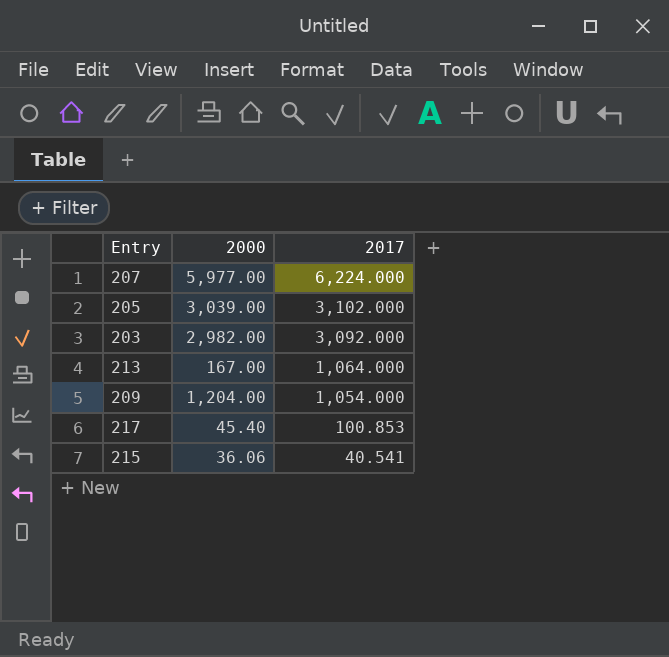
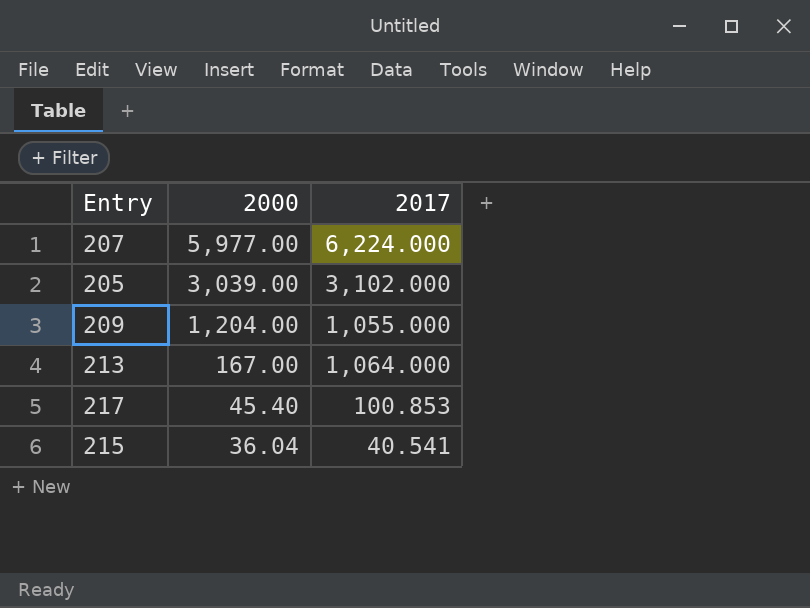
row order: 2017 descending -> 2000 descending
row 203: 2,982.00 | 3,092.000 -> none
209 | 2017: 1,054.000 -> 1,055.000
215 | 2000: 36.06 -> 36.04

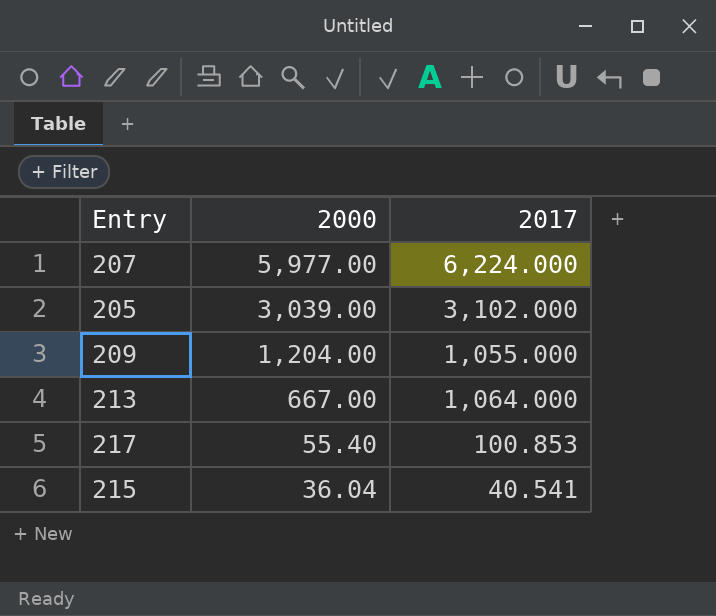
213 | 2000: 167.00 -> 667.00
217 | 2000: 45.40 -> 55.40

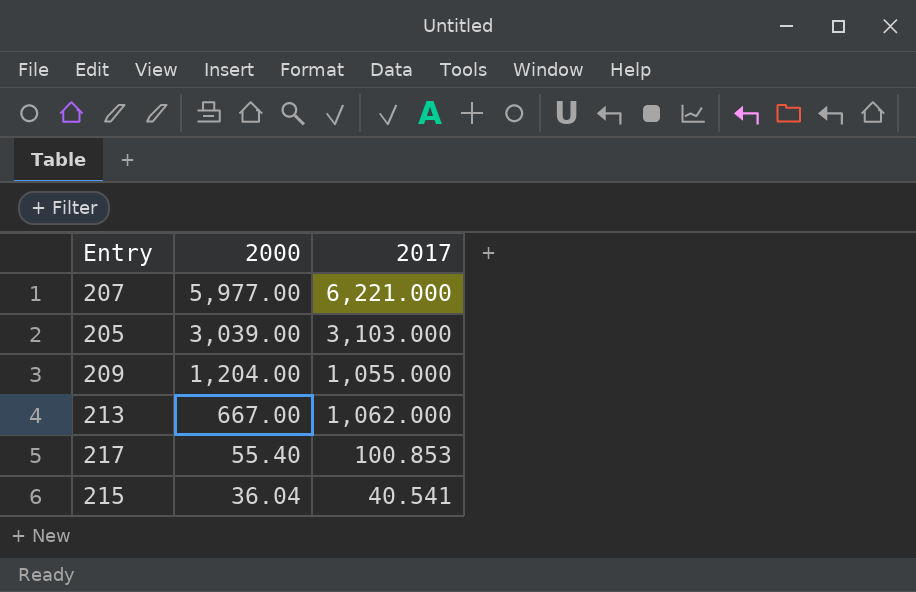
207 | 2017: 6,224.000 -> 6,221.000
205 | 2017: 3,102.000 -> 3,103.000
213 | 2017: 1,064.000 -> 1,062.000

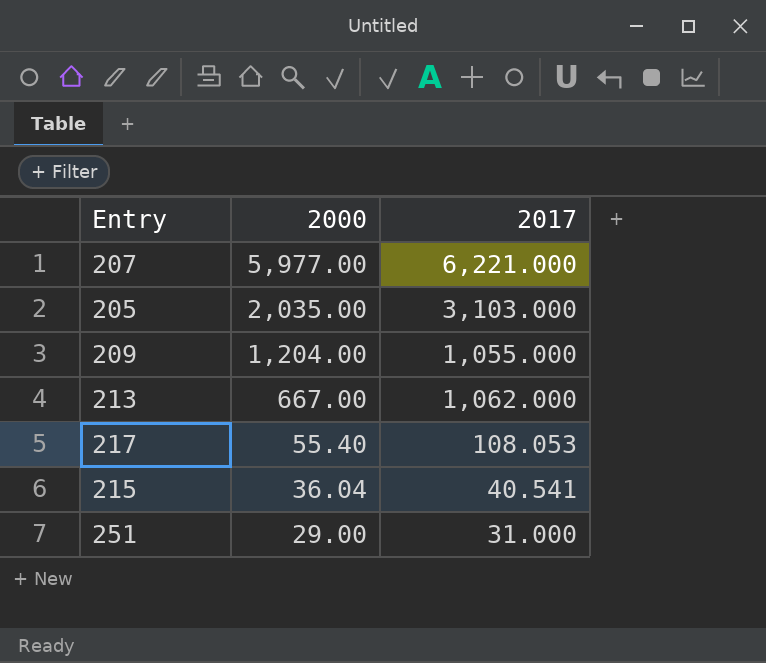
205 | 2000: 3,039.00 -> 2,035.00
217 | 2017: 100.853 -> 108.053
row 251: none -> 29.00 | 31.000

